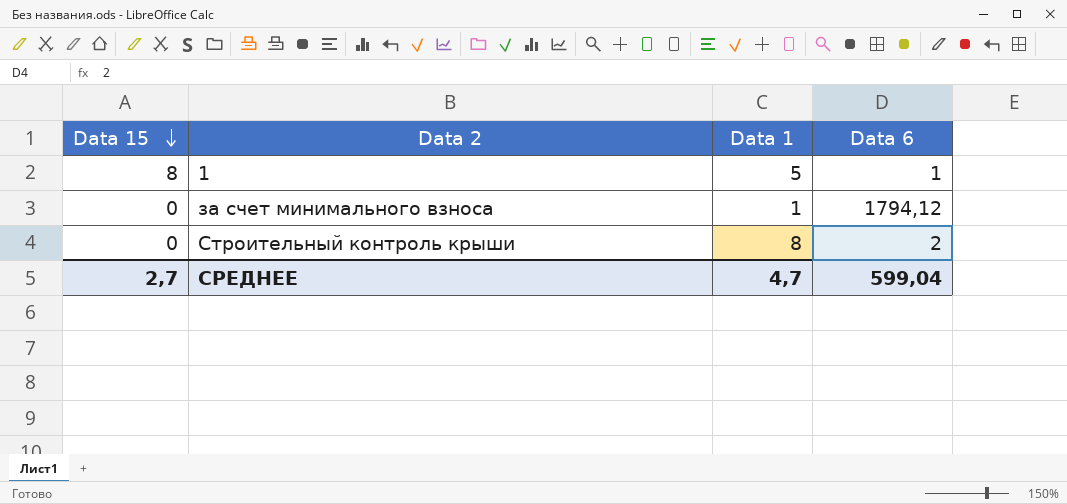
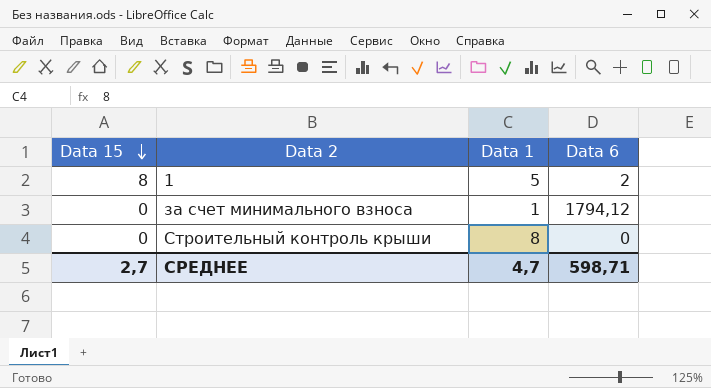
1 | Data 6: 1 -> 2
Строительный контроль крыши | Data 6: 2 -> 0
СРЕДНЕЕ | Data 6: 599,04 -> 598,71

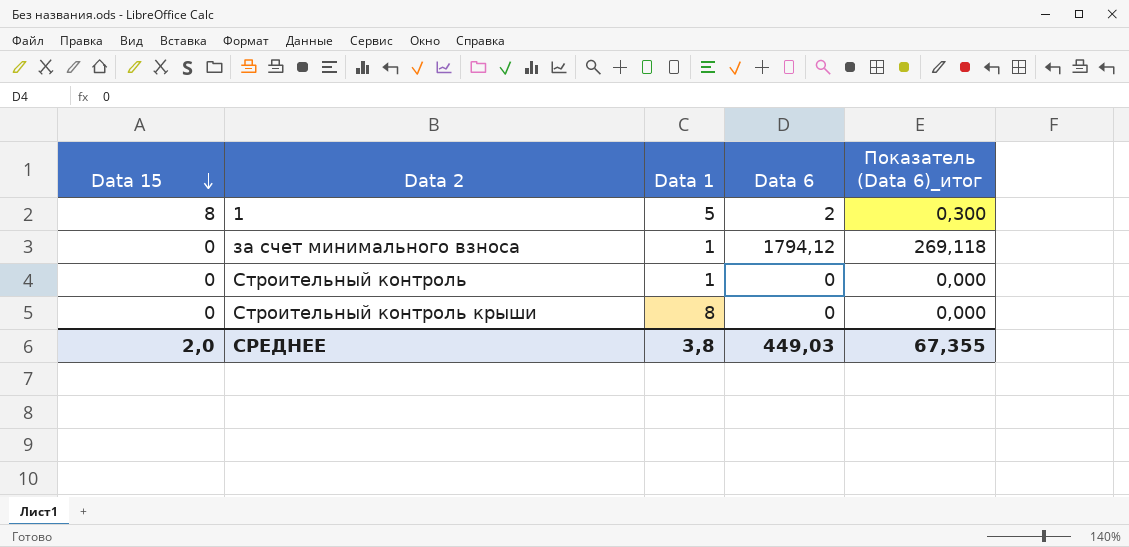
column Показатель (Data 6)_итог | formula: none -> [Data 6] * 0,15
row Строительный контроль: none -> 0 | 1 | 0 | 0,000
СРЕДНЕЕ | Data 15: 2,7 -> 2,0
СРЕДНЕЕ | Data 1: 4,7 -> 3,8
СРЕДНЕЕ | Data 6: 598,71 -> 449,03

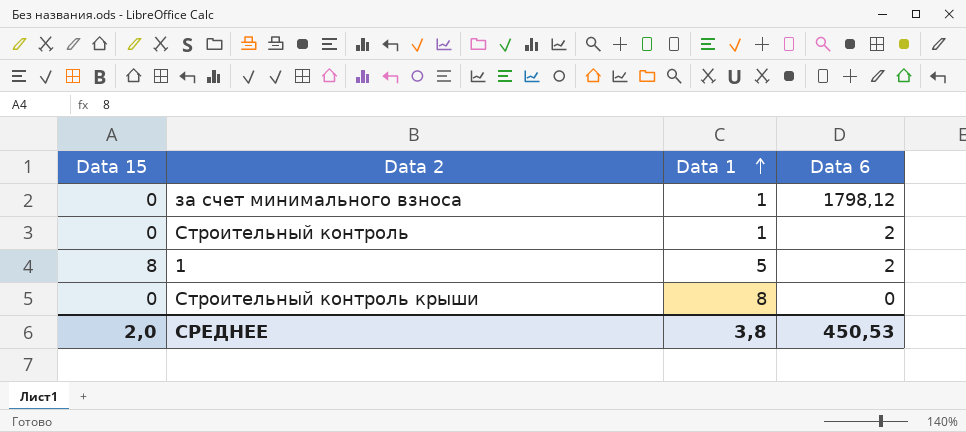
row order: Data 15 descending -> Data 1 ascending
column Показатель (Data 6)_итог | formula: [Data 6] * 0,15 -> none
за счет минимального взноса | Data 6: 1794,12 -> 1798,12
Строительный контроль | Data 6: 0 -> 2
СРЕДНЕЕ | Data 6: 449,03 -> 450,53

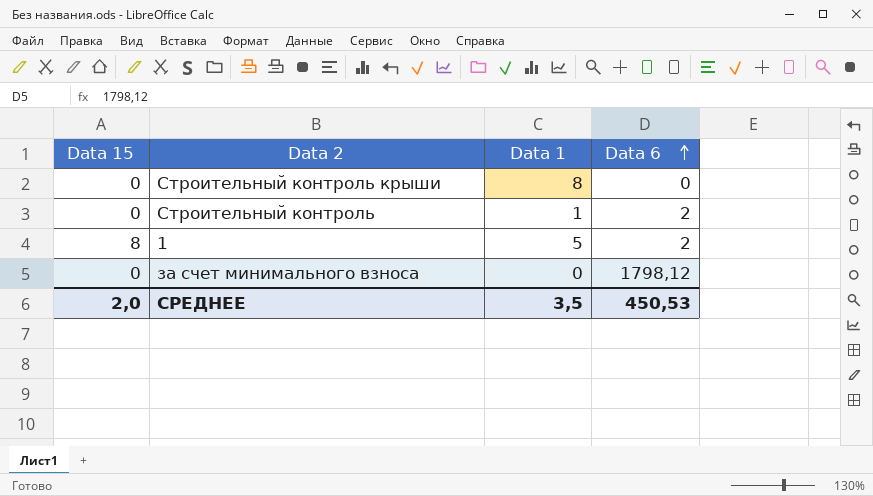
row order: Data 1 ascending -> Data 6 ascending
за счет минимального взноса | Data 1: 1 -> 0
СРЕДНЕЕ | Data 1: 3,8 -> 3,5

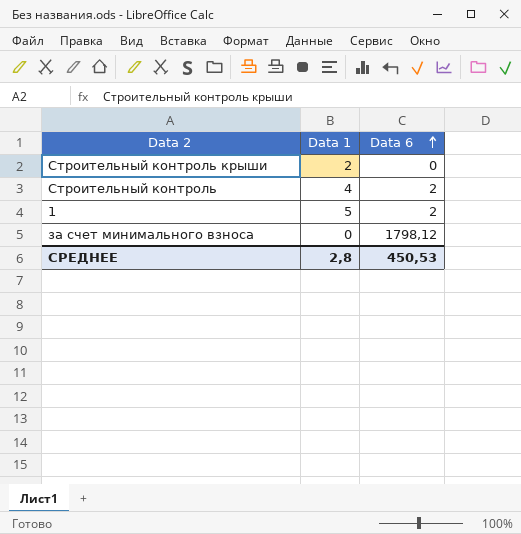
column Data 15 | position: 1 -> none
Строительный контроль крыши | Data 1: 8 -> 2
Строительный контроль | Data 1: 1 -> 4
СРЕДНЕЕ | Data 1: 3,5 -> 2,8

